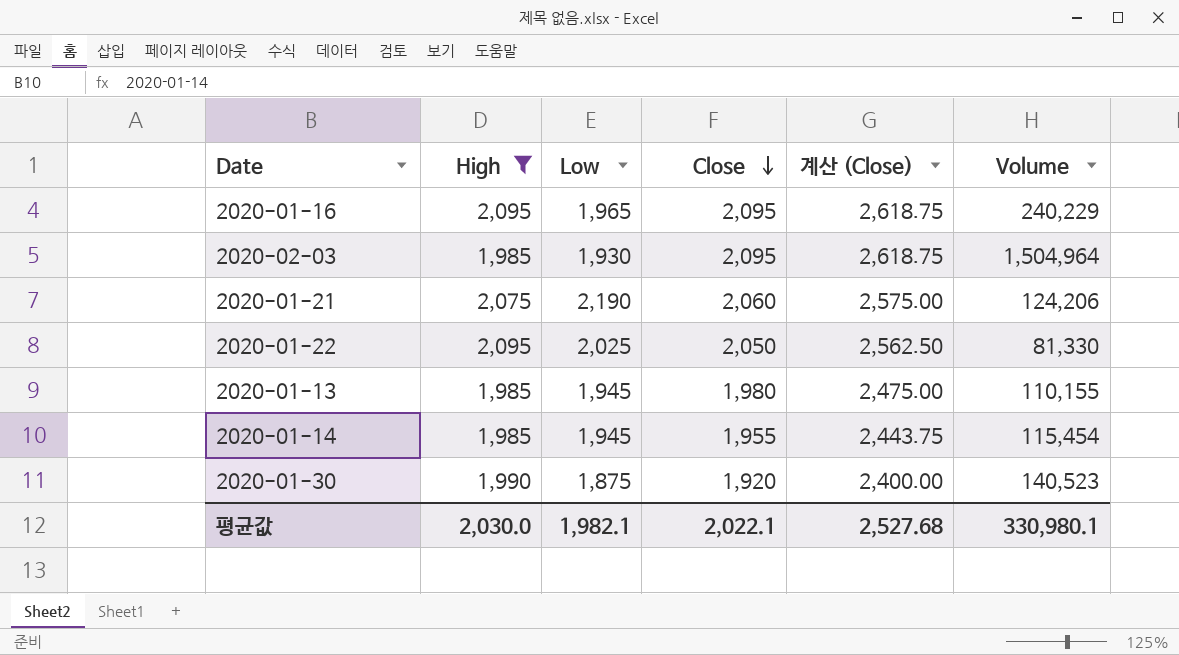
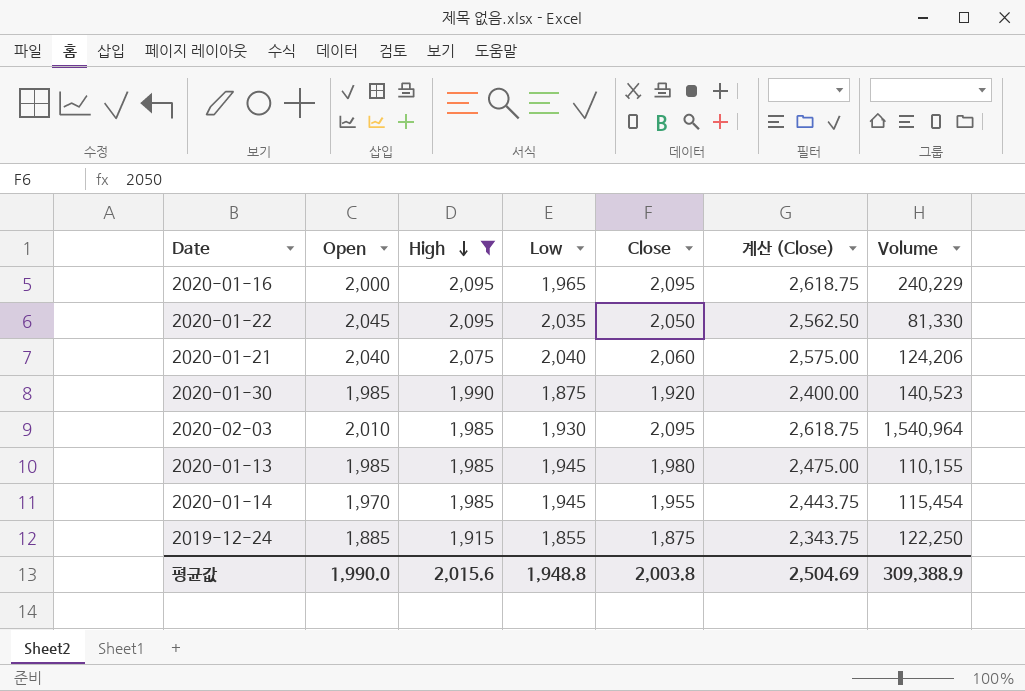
row order: Close descending -> High descending
column Open | position: none -> 2
2020-01-22 | Low: 2,025 -> 2,035
2020-01-21 | Low: 2,190 -> 2,040
2020-02-03 | Volume: 1,504,964 -> 1,540,964
row 2019-12-24: none -> 1,885 | 1,915 | 1,855 | 1,875 | 2,343.75 | 122,250
평균값 | High: 2,030.0 -> 2,015.6
평균값 | Low: 1,982.1 -> 1,948.8
평균값 | Close: 2,022.1 -> 2,003.8
평균값 | 계산 (Close): 2,527.68 -> 2,504.69
평균값 | Volume: 330,980.1 -> 309,388.9

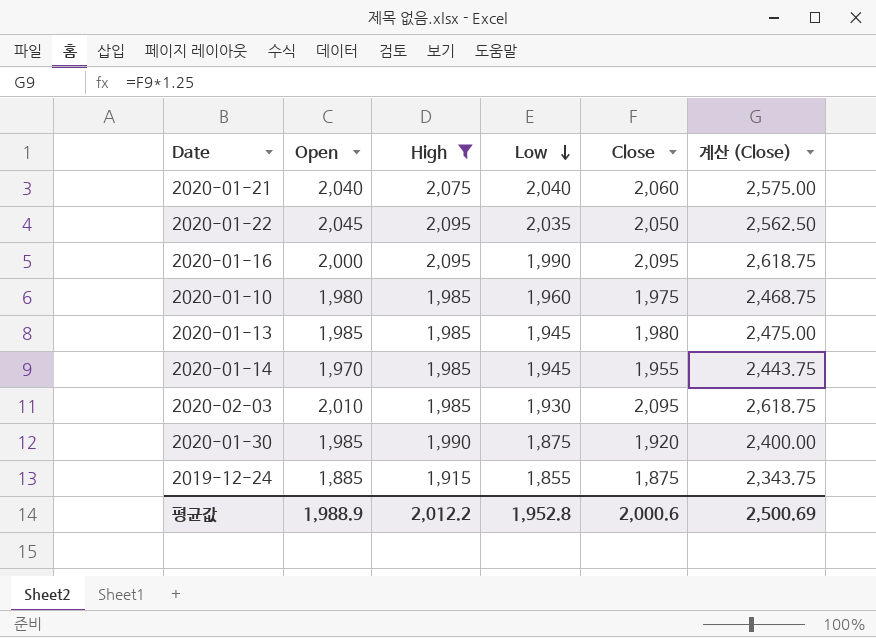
row order: High descending -> Low descending
column Volume | position: 7 -> none
2020-01-16 | Low: 1,965 -> 1,990
row 2020-01-10: none -> 1,980 | 1,985 | 1,960 | 1,975 | 2,468.75
평균값 | Open: 1,990.0 -> 1,988.9
평균값 | High: 2,015.6 -> 2,012.2
평균값 | Low: 1,948.8 -> 1,952.8
평균값 | Close: 2,003.8 -> 2,000.6
평균값 | 계산 (Close): 2,504.69 -> 2,500.69

